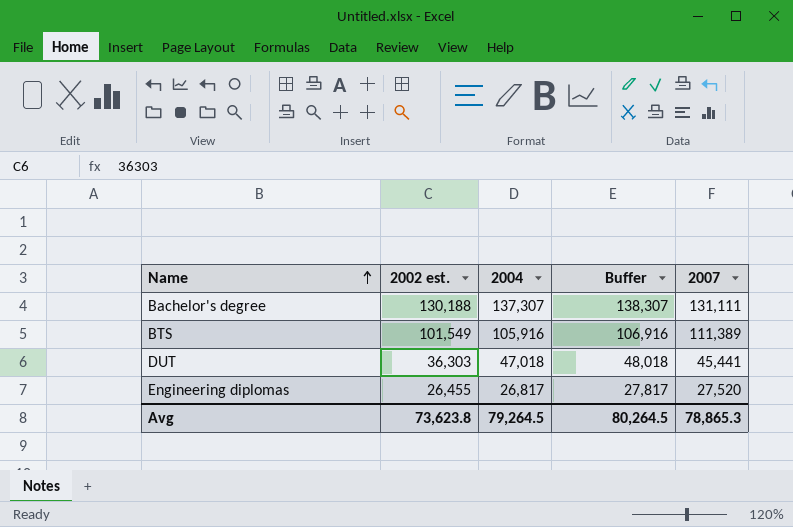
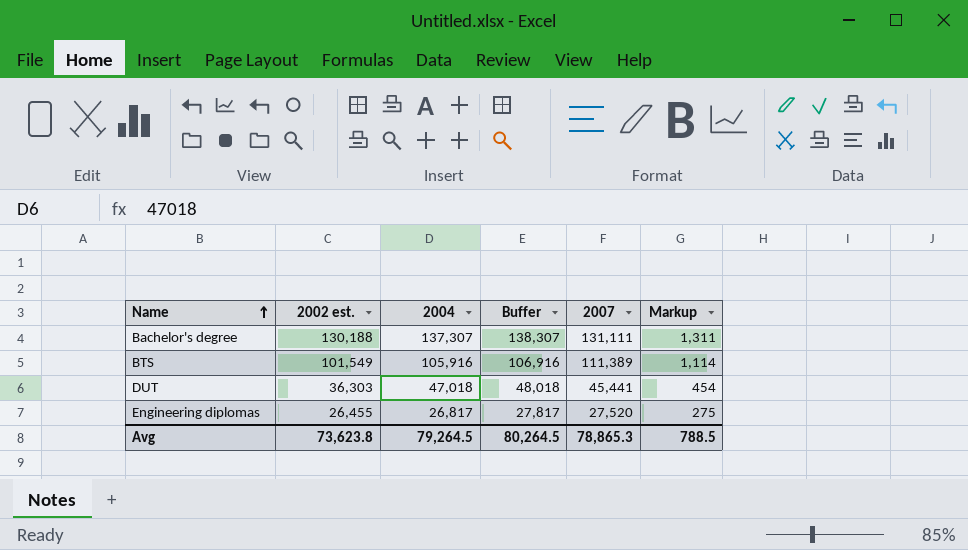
column Markup | formula: none -> [2007] * 0.01

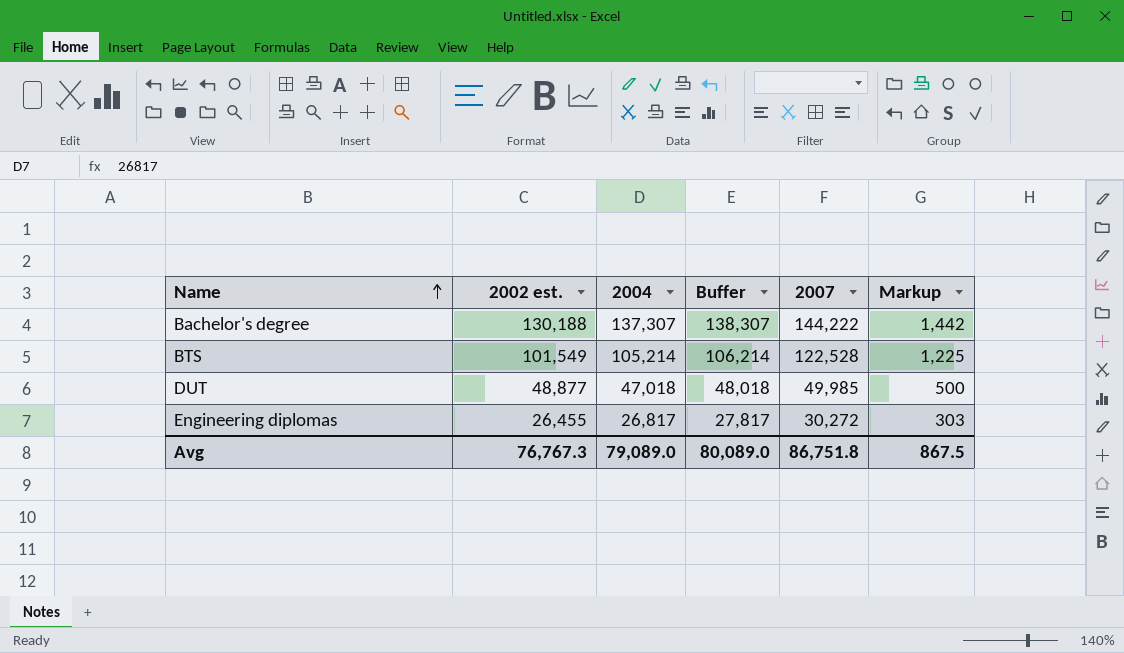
Bachelor's degree | 2007: 131,111 -> 144,222
Bachelor's degree | Markup: 1,311 -> 1,442
BTS | 2004: 105,916 -> 105,214
BTS | Buffer: 106,916 -> 106,214
BTS | 2007: 111,389 -> 122,528
BTS | Markup: 1,114 -> 1,225
DUT | 2002 est.: 36,303 -> 48,877
DUT | 2007: 45,441 -> 49,985
DUT | Markup: 454 -> 500
Engineering diplomas | 2007: 27,520 -> 30,272
Engineering diplomas | Markup: 275 -> 303
Avg | 2002 est.: 73,623.8 -> 76,767.3
Avg | 2004: 79,264.5 -> 79,089.0
Avg | Buffer: 80,264.5 -> 80,089.0
Avg | 2007: 78,865.3 -> 86,751.8
Avg | Markup: 788.5 -> 867.5

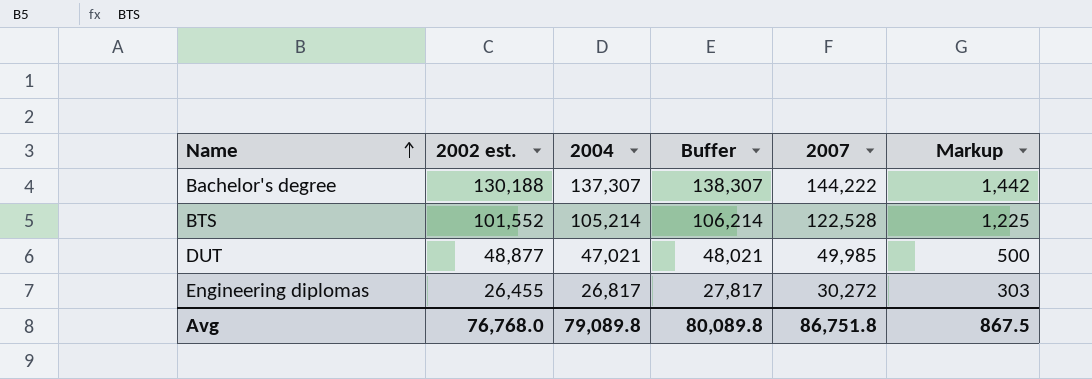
BTS | 2002 est.: 101,549 -> 101,552
DUT | 2004: 47,018 -> 47,021
DUT | Buffer: 48,018 -> 48,021
Avg | 2002 est.: 76,767.3 -> 76,768.0
Avg | 2004: 79,089.0 -> 79,089.8
Avg | Buffer: 80,089.0 -> 80,089.8

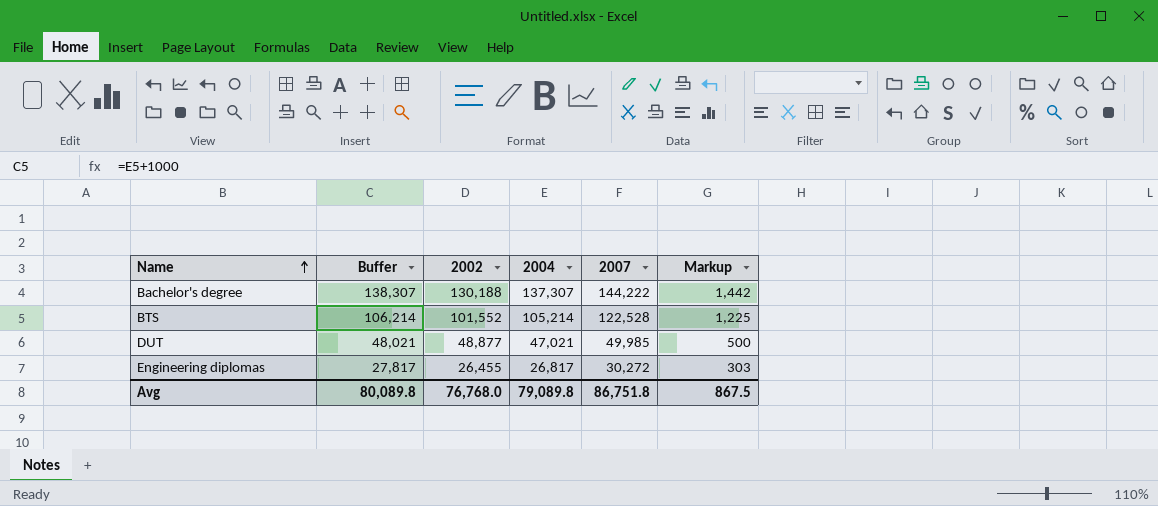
column Buffer | position: 4 -> 2
column name: 2002 est. -> 2002

